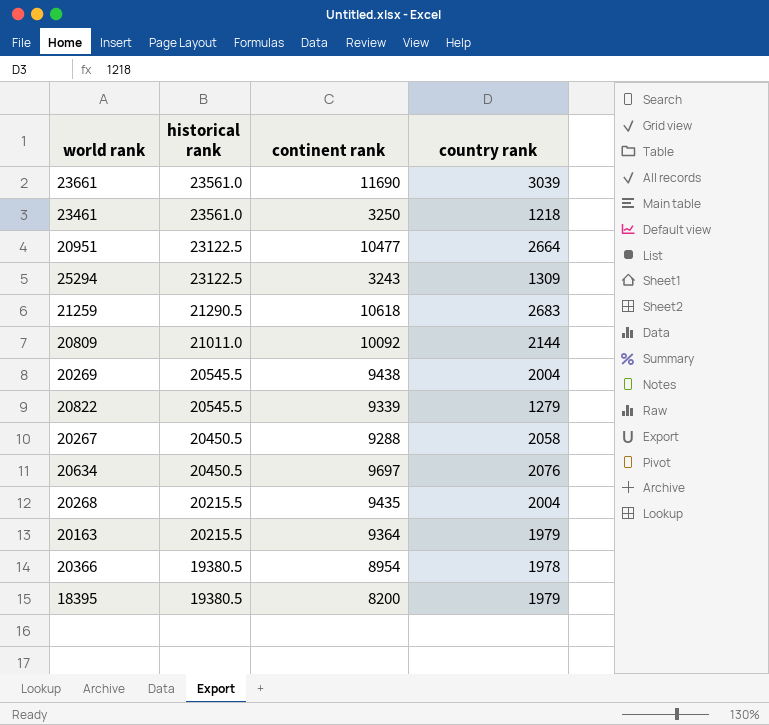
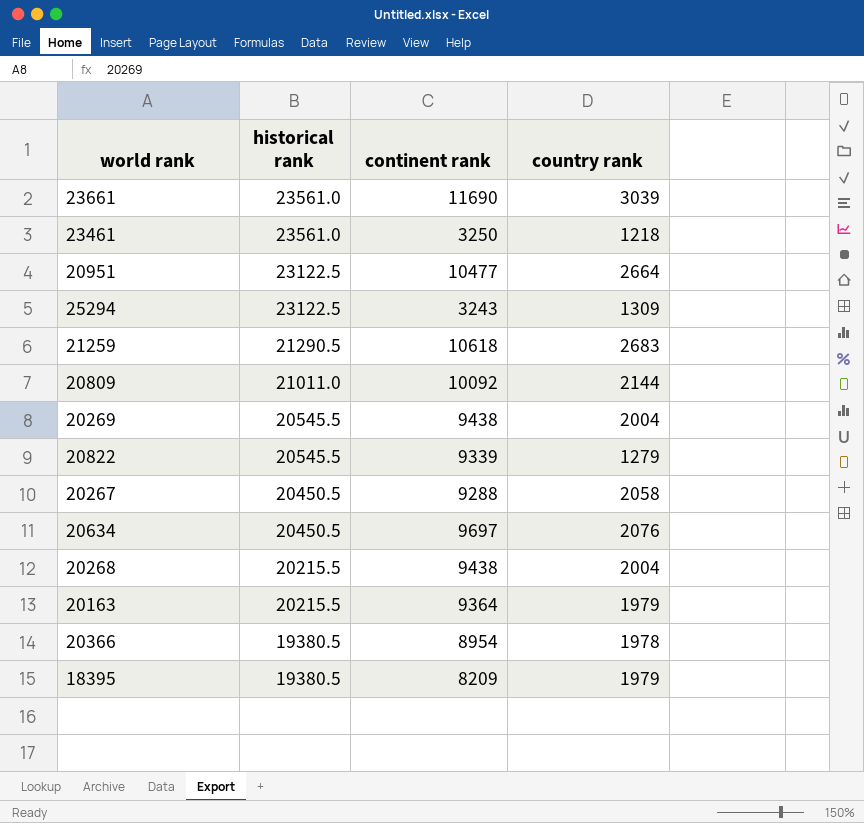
20268 | continent rank: 9435 -> 9438
18395 | continent rank: 8200 -> 8209

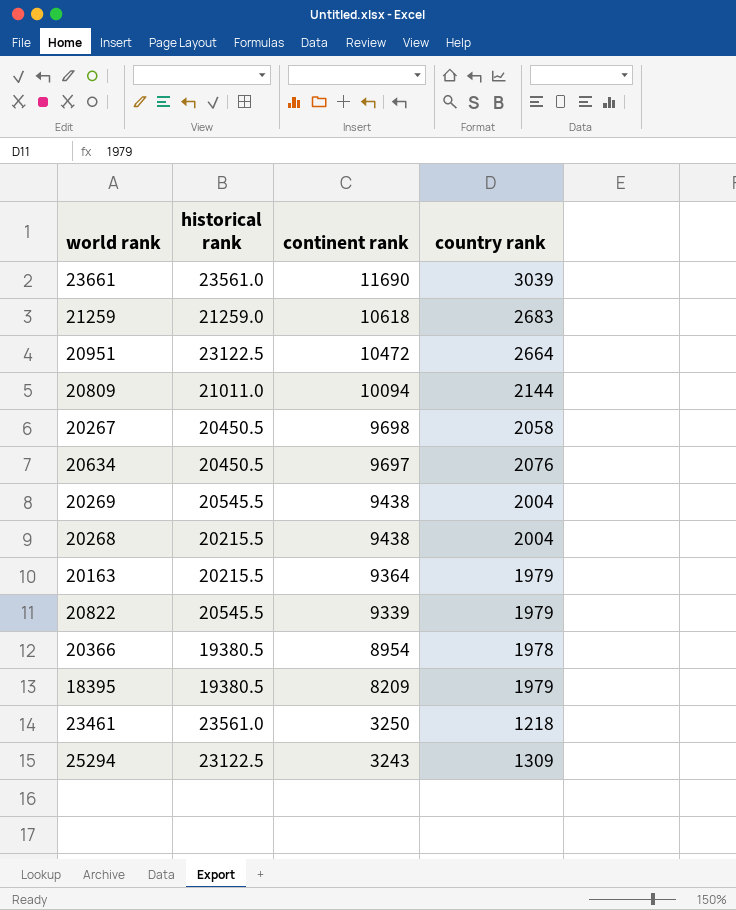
row order: historical rank descending -> continent rank descending
21259 | historical rank: 21290.5 -> 21259.0
20951 | continent rank: 10477 -> 10472
20809 | continent rank: 10092 -> 10094
20267 | continent rank: 9288 -> 9698
20822 | country rank: 1279 -> 1979

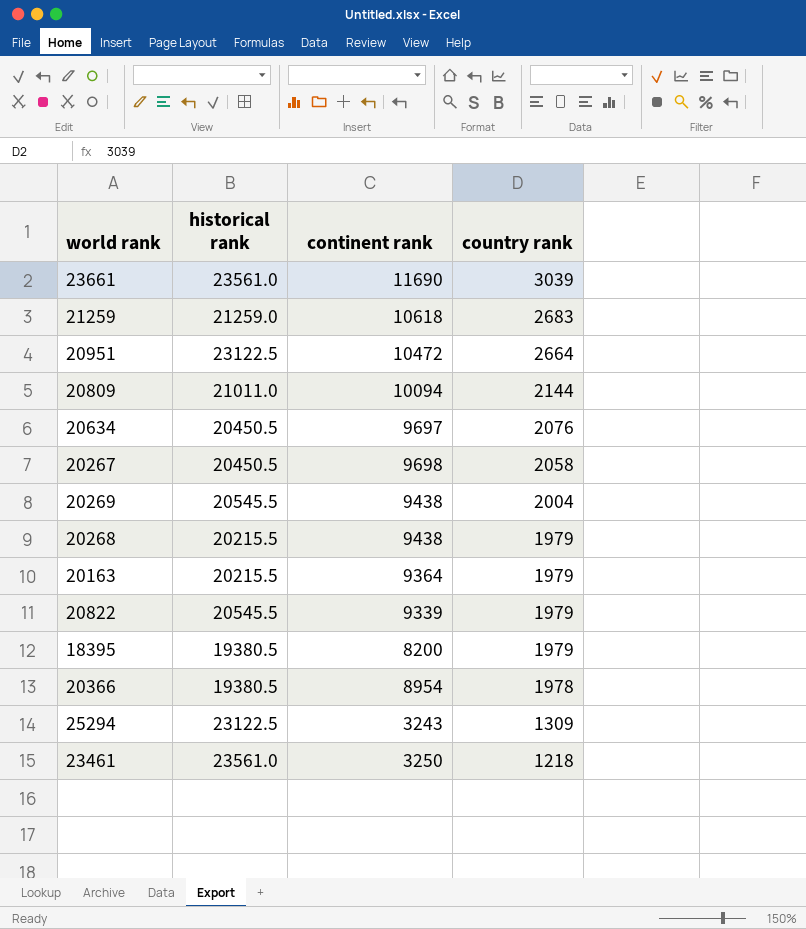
row order: continent rank descending -> country rank descending
20268 | country rank: 2004 -> 1979
18395 | continent rank: 8209 -> 8200

